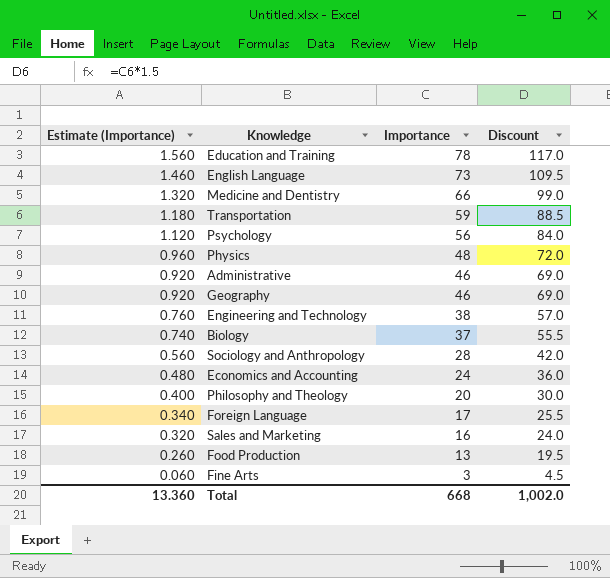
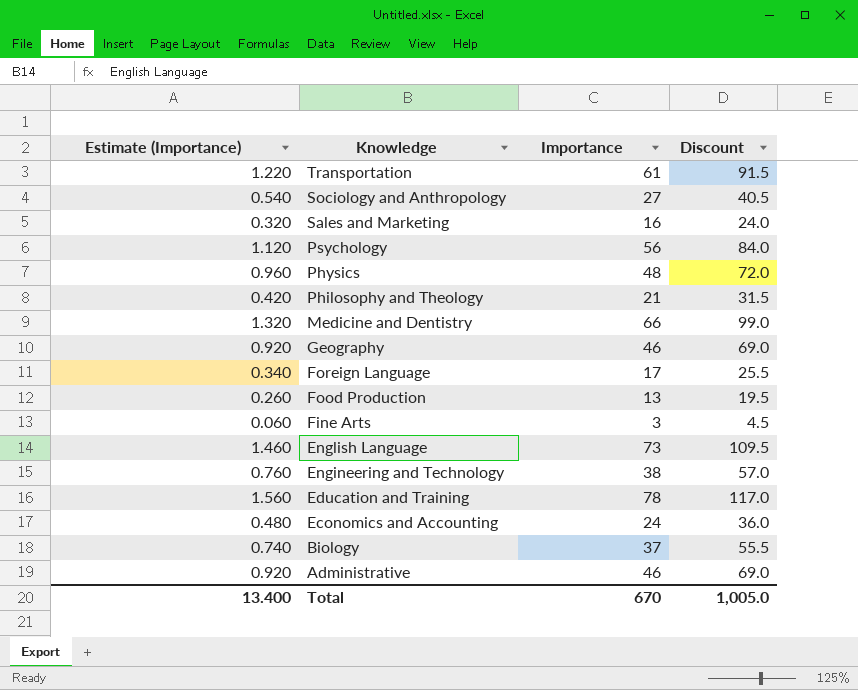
row order: Estimate (Importance) descending -> Knowledge descending
Transportation | Estimate (Importance): 1.180 -> 1.220
Transportation | Importance: 59 -> 61
Transportation | Discount: 88.5 -> 91.5
Sociology and Anthropology | Estimate (Importance): 0.560 -> 0.540
Sociology and Anthropology | Importance: 28 -> 27
Sociology and Anthropology | Discount: 42.0 -> 40.5
Philosophy and Theology | Estimate (Importance): 0.400 -> 0.420
Philosophy and Theology | Importance: 20 -> 21
Philosophy and Theology | Discount: 30.0 -> 31.5
Total | Estimate (Importance): 13.360 -> 13.400
Total | Importance: 668 -> 670
Total | Discount: 1,002.0 -> 1,005.0

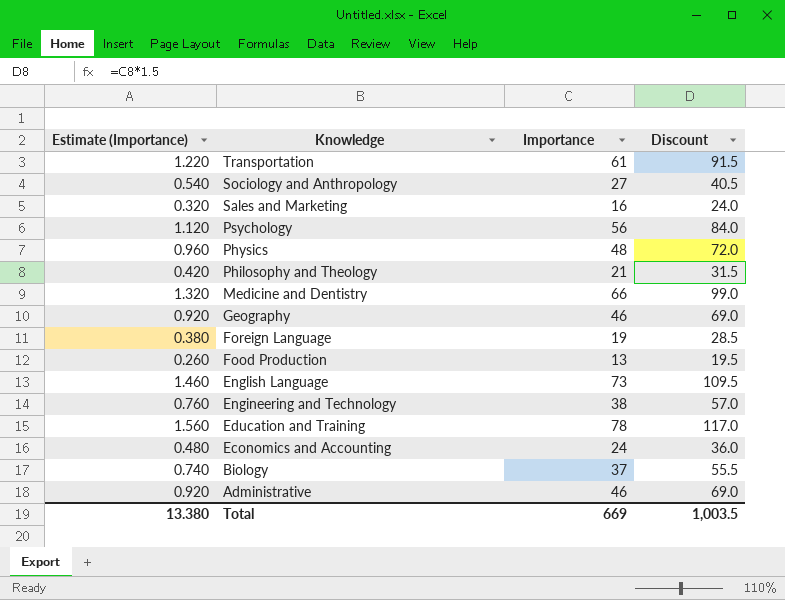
row Fine Arts: 0.060 | 3 | 4.5 -> none
Foreign Language | Estimate (Importance): 0.340 -> 0.380
Foreign Language | Importance: 17 -> 19
Foreign Language | Discount: 25.5 -> 28.5
Total | Estimate (Importance): 13.400 -> 13.380
Total | Importance: 670 -> 669
Total | Discount: 1,005.0 -> 1,003.5

